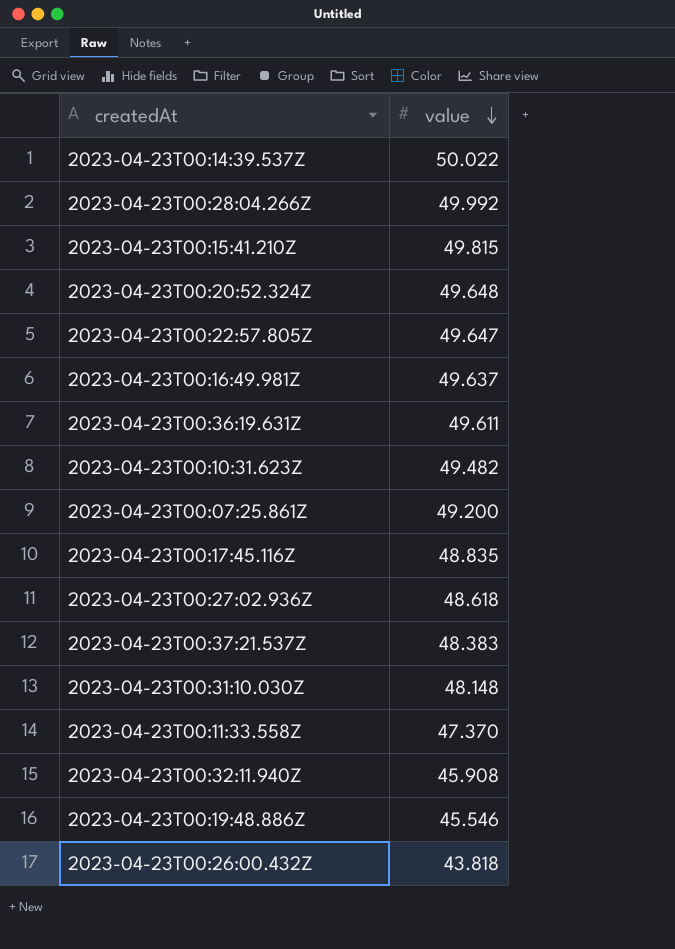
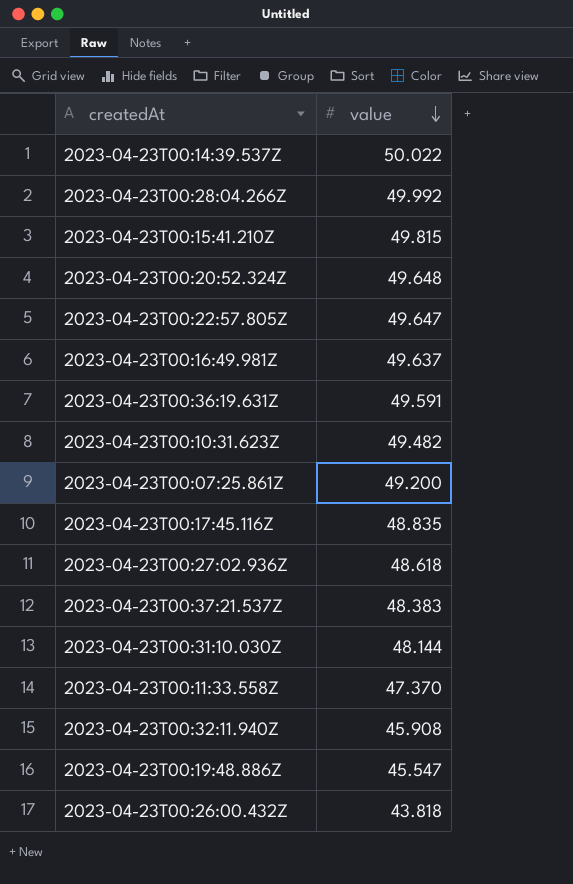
2023-04-23T00:36:19.631Z | value: 49.611 -> 49.591
2023-04-23T00:31:10.030Z | value: 48.148 -> 48.144
2023-04-23T00:19:48.886Z | value: 45.546 -> 45.547

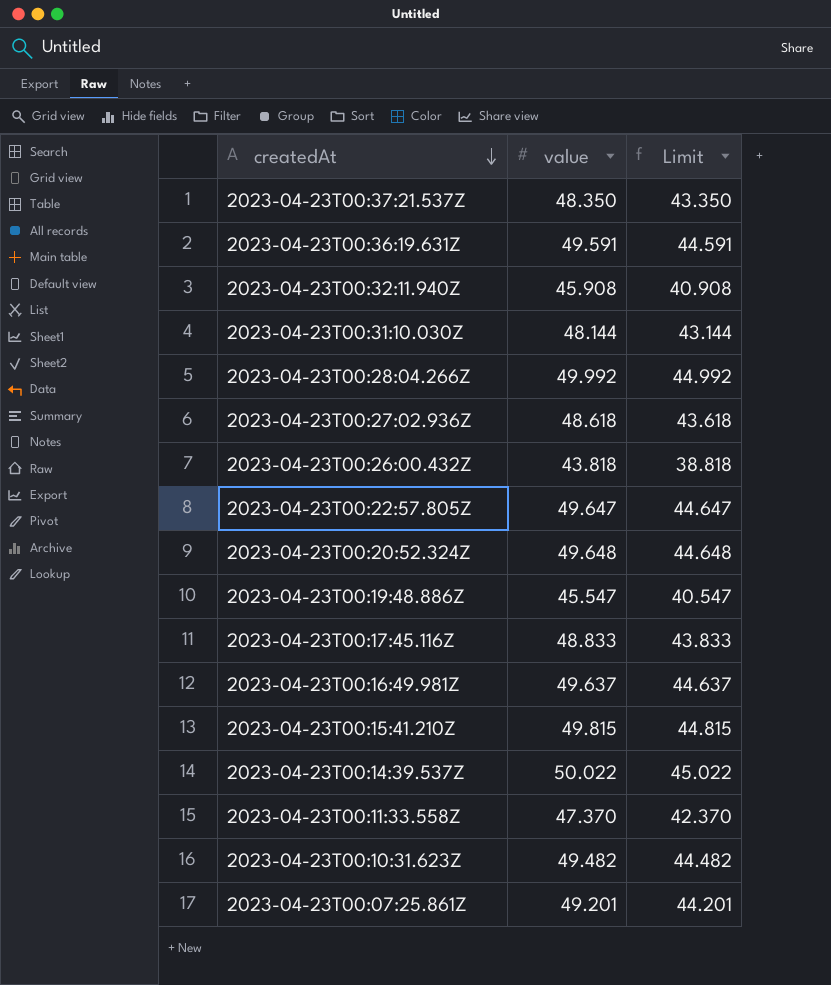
row order: value descending -> createdAt descending
column Limit | formula: none -> [value] - 5
2023-04-23T00:37:21.537Z | value: 48.383 -> 48.350
2023-04-23T00:17:45.116Z | value: 48.835 -> 48.833
2023-04-23T00:07:25.861Z | value: 49.200 -> 49.201

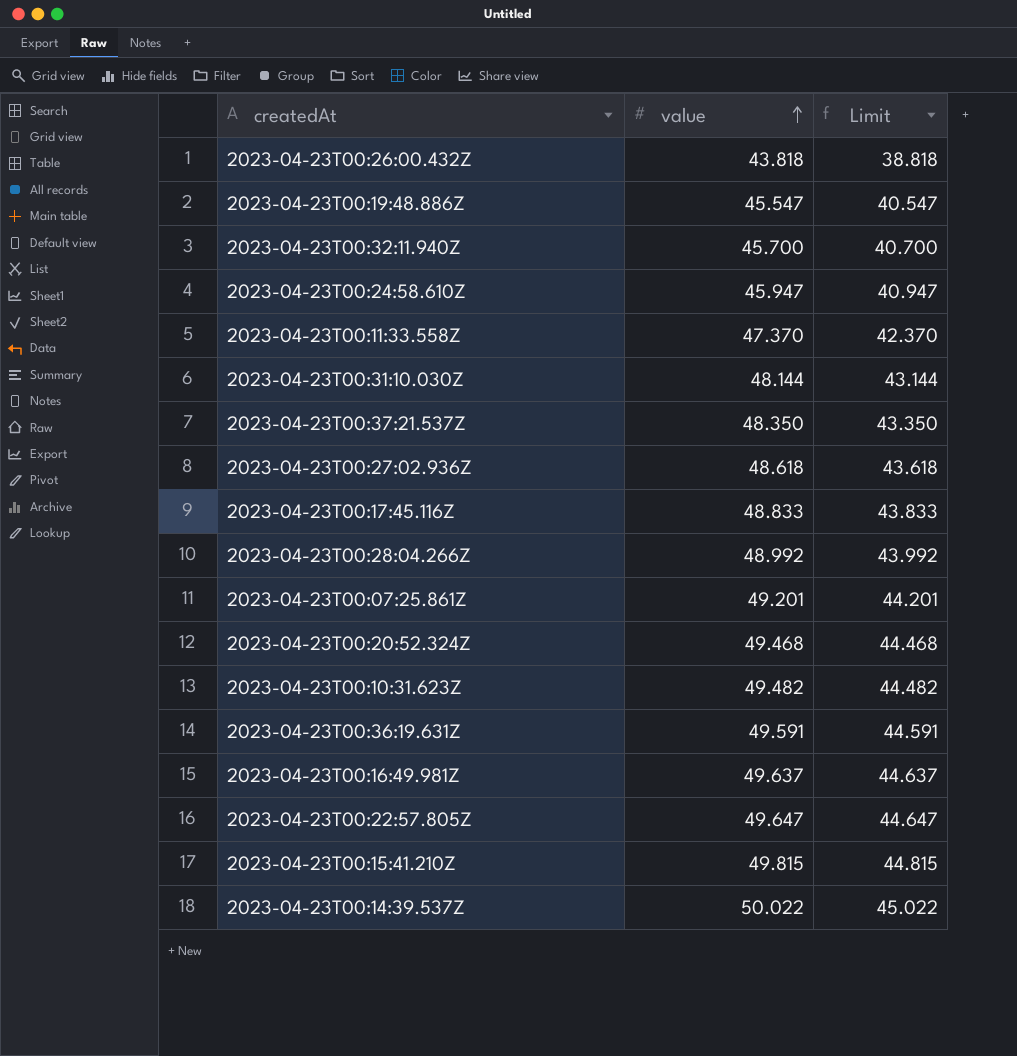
row order: createdAt descending -> value ascending
2023-04-23T00:32:11.940Z | value: 45.908 -> 45.700
2023-04-23T00:32:11.940Z | Limit: 40.908 -> 40.700
row 2023-04-23T00:24:58.610Z: none -> 45.947 | 40.947
2023-04-23T00:28:04.266Z | value: 49.992 -> 48.992
2023-04-23T00:28:04.266Z | Limit: 44.992 -> 43.992
2023-04-23T00:20:52.324Z | value: 49.648 -> 49.468
2023-04-23T00:20:52.324Z | Limit: 44.648 -> 44.468

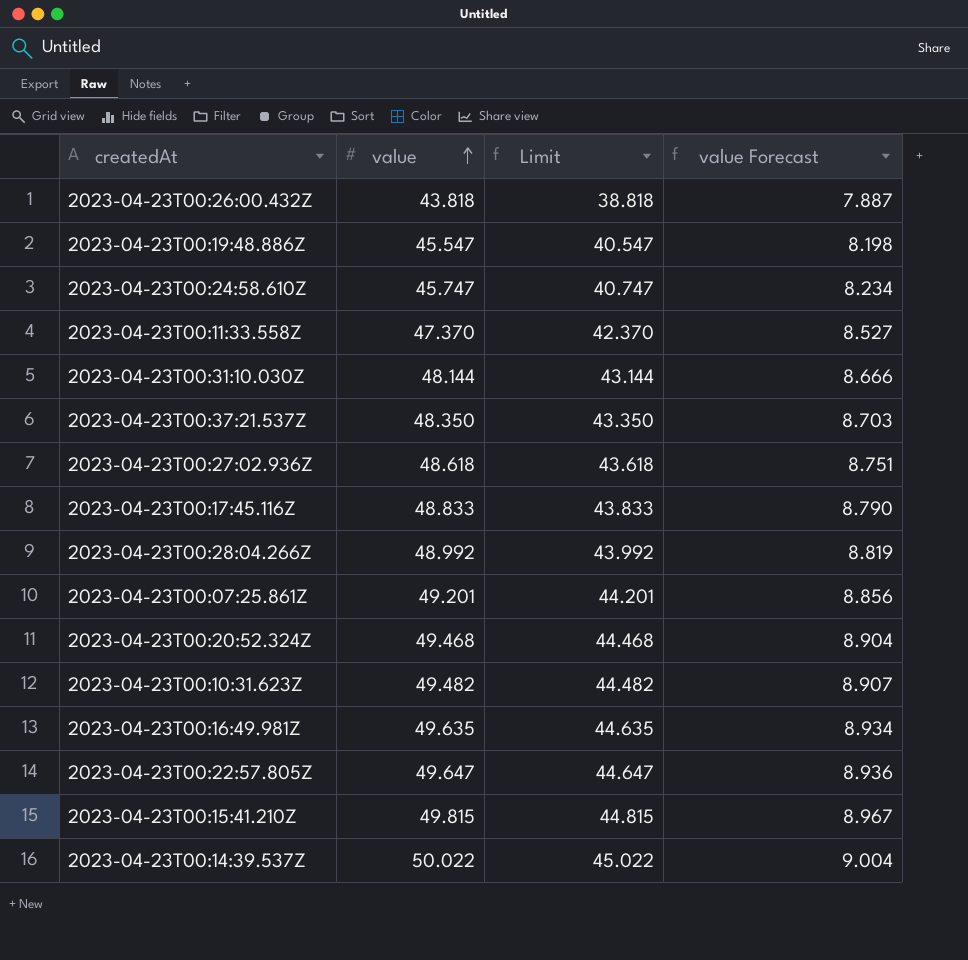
column value Forecast | formula: none -> [value] * 0.18
row 2023-04-23T00:32:11.940Z: 45.700 | 40.700 -> none
row 2023-04-23T00:36:19.631Z: 49.591 | 44.591 -> none
2023-04-23T00:24:58.610Z | value: 45.947 -> 45.747
2023-04-23T00:24:58.610Z | Limit: 40.947 -> 40.747
2023-04-23T00:16:49.981Z | value: 49.637 -> 49.635
2023-04-23T00:16:49.981Z | Limit: 44.637 -> 44.635

